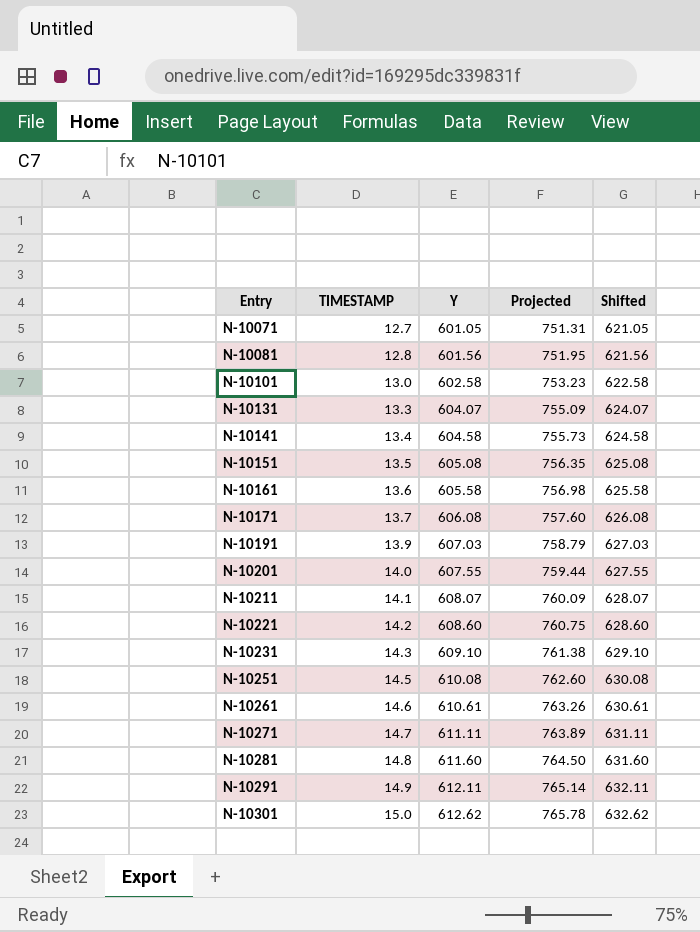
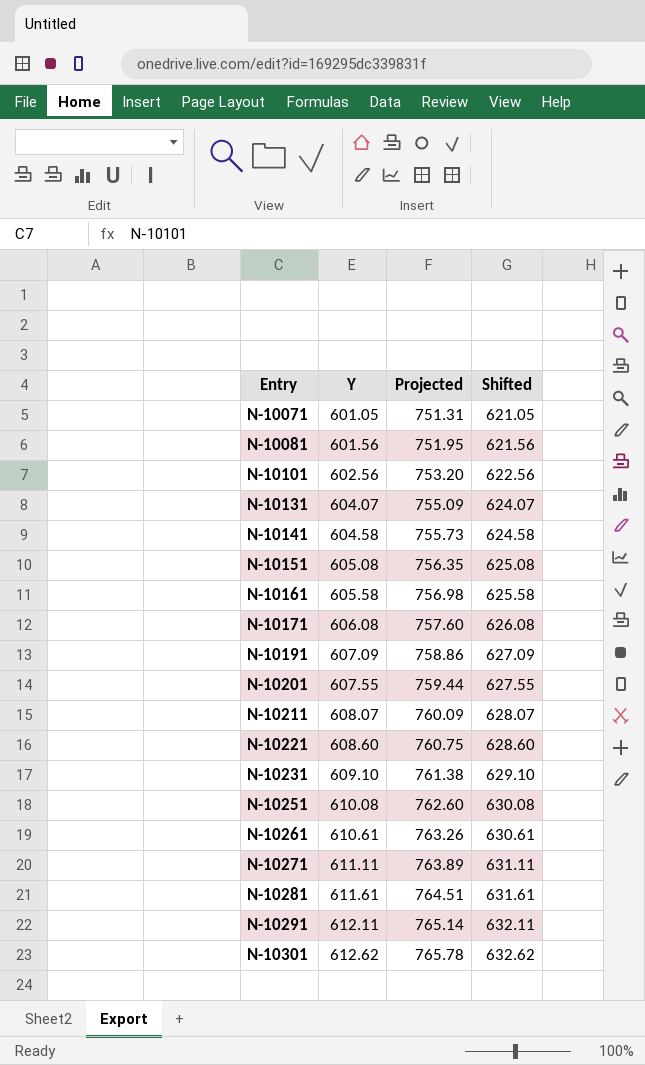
column TIMESTAMP | position: 2 -> none
N-10101 | Y: 602.58 -> 602.56
N-10101 | Projected: 753.23 -> 753.20
N-10101 | Shifted: 622.58 -> 622.56
N-10191 | Y: 607.03 -> 607.09
N-10191 | Projected: 758.79 -> 758.86
N-10191 | Shifted: 627.03 -> 627.09
N-10281 | Y: 611.60 -> 611.61
N-10281 | Projected: 764.50 -> 764.51
N-10281 | Shifted: 631.60 -> 631.61

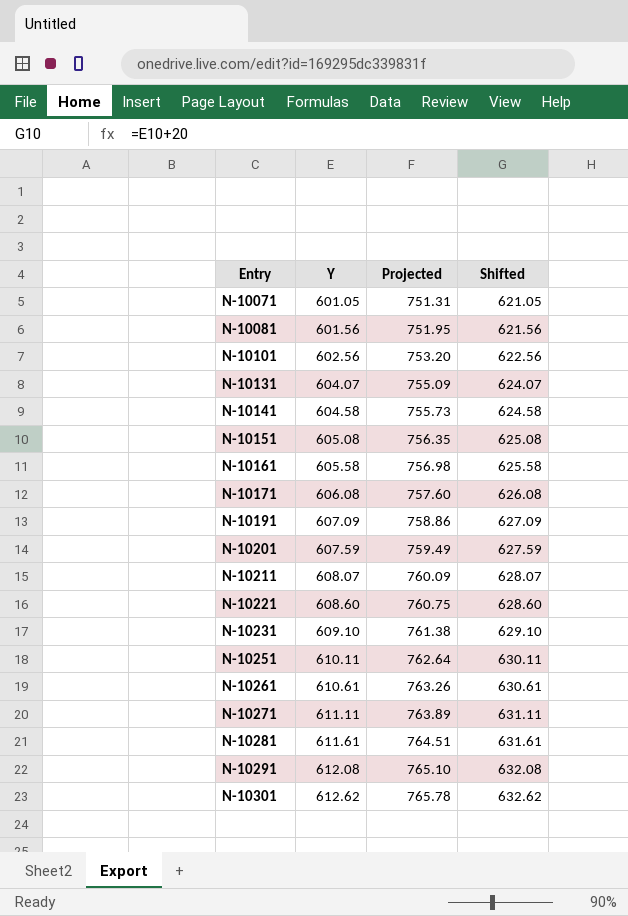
N-10201 | Y: 607.55 -> 607.59
N-10201 | Projected: 759.44 -> 759.49
N-10201 | Shifted: 627.55 -> 627.59
N-10251 | Y: 610.08 -> 610.11
N-10251 | Projected: 762.60 -> 762.64
N-10251 | Shifted: 630.08 -> 630.11
N-10291 | Y: 612.11 -> 612.08
N-10291 | Projected: 765.14 -> 765.10
N-10291 | Shifted: 632.11 -> 632.08

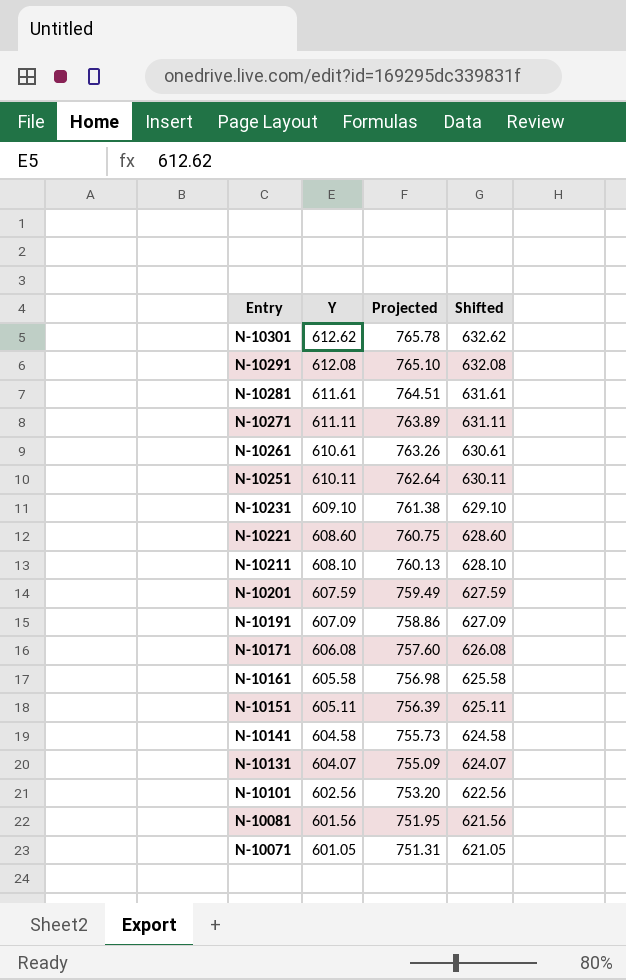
row order: Entry ascending -> Entry descending
N-10211 | Y: 608.07 -> 608.10
N-10211 | Projected: 760.09 -> 760.13
N-10211 | Shifted: 628.07 -> 628.10
N-10151 | Y: 605.08 -> 605.11
N-10151 | Projected: 756.35 -> 756.39
N-10151 | Shifted: 625.08 -> 625.11

